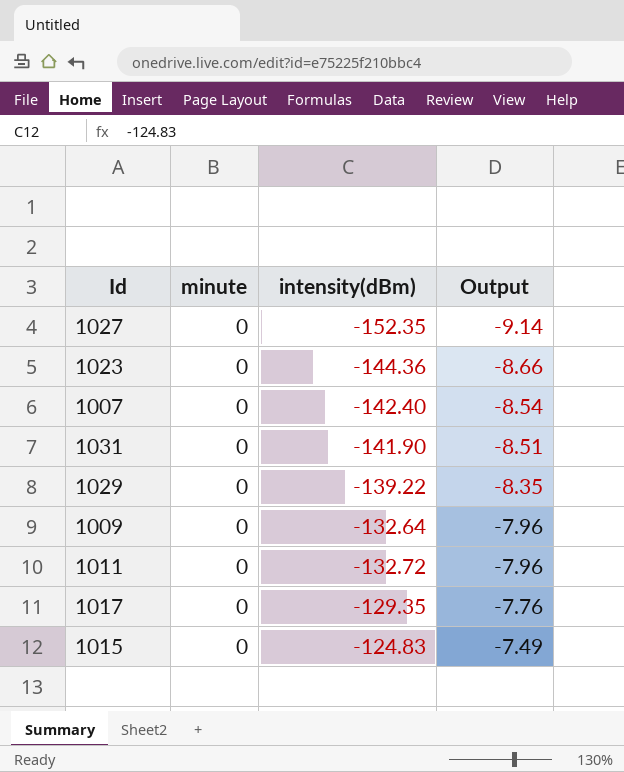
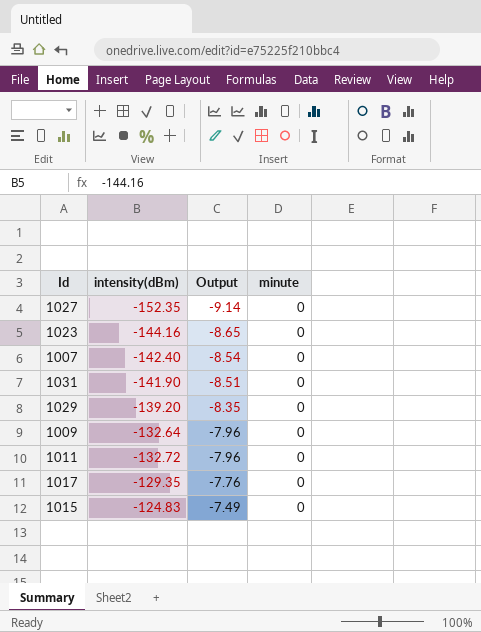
column minute | position: 2 -> 4
1023 | intensity(dBm): -144.36 -> -144.16
1023 | Output: -8.66 -> -8.65
1029 | intensity(dBm): -139.22 -> -139.20

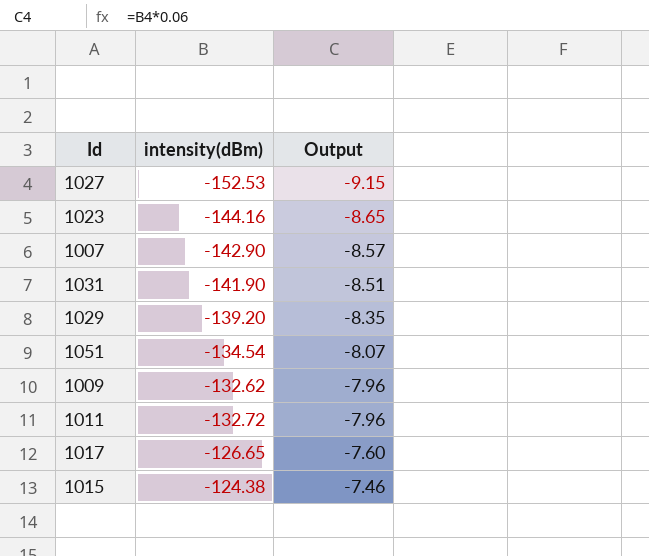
column minute | position: 4 -> none
1027 | intensity(dBm): -152.35 -> -152.53
1027 | Output: -9.14 -> -9.15
1007 | intensity(dBm): -142.40 -> -142.90
1007 | Output: -8.54 -> -8.57
row 1051: none -> -134.54 | -8.07
1009 | intensity(dBm): -132.64 -> -132.62
1017 | intensity(dBm): -129.35 -> -126.65
1017 | Output: -7.76 -> -7.60
1015 | intensity(dBm): -124.83 -> -124.38
1015 | Output: -7.49 -> -7.46

